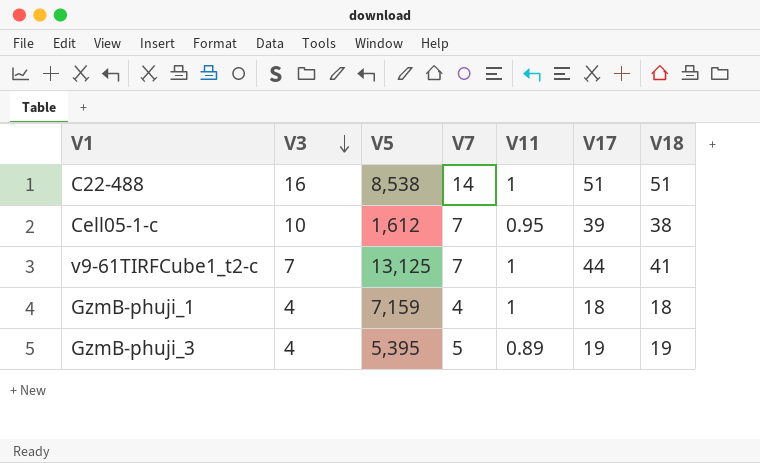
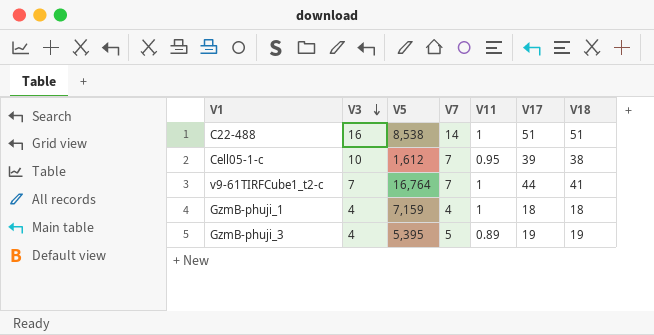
v9-61TIRFCube1_t2-c | V5: 13,125 -> 16,764

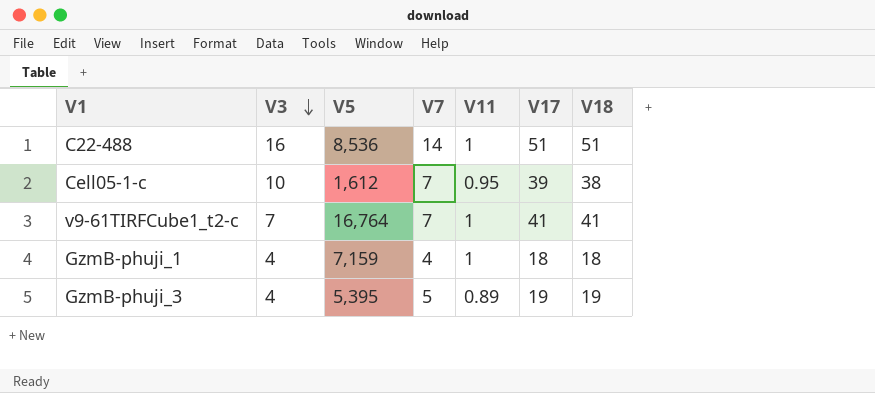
C22-488 | V5: 8,538 -> 8,536
v9-61TIRFCube1_t2-c | V17: 44 -> 41

